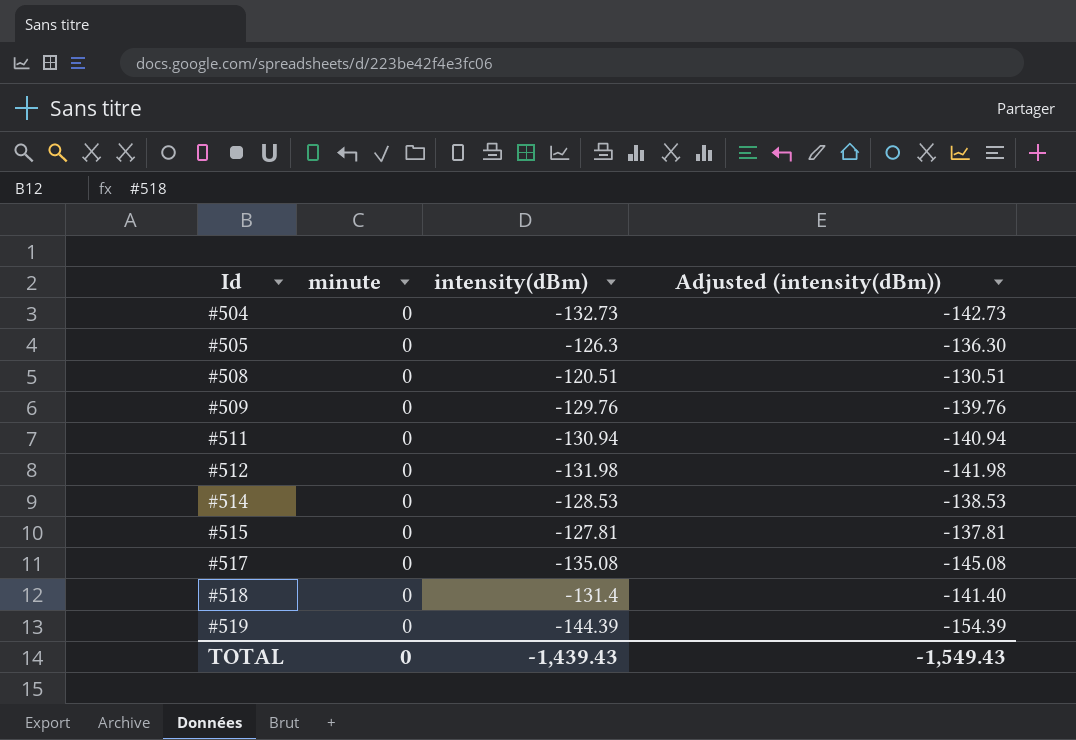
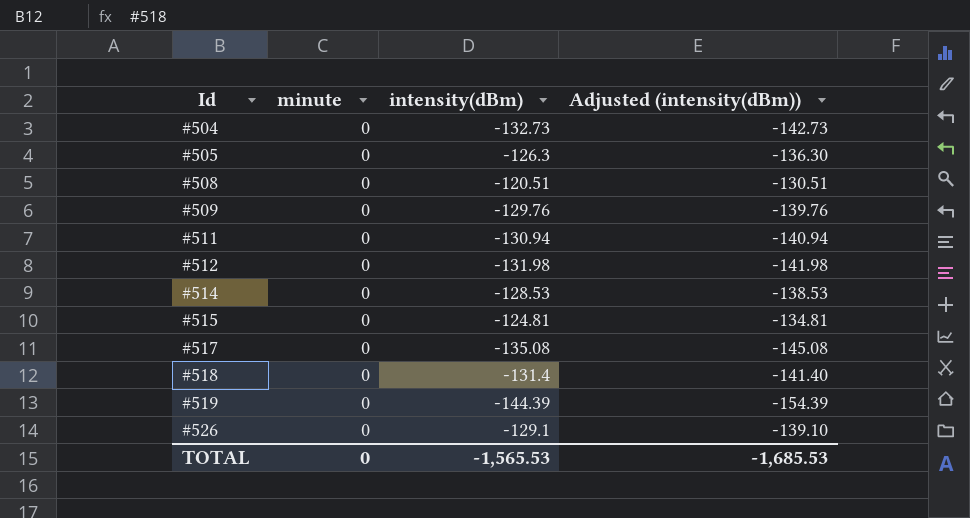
#515 | intensity(dBm): -127.81 -> -124.81
#515 | Adjusted (intensity(dBm)): -137.81 -> -134.81
row #526: none -> 0 | -129.1 | -139.10
TOTAL | intensity(dBm): -1,439.43 -> -1,565.53
TOTAL | Adjusted (intensity(dBm)): -1,549.43 -> -1,685.53

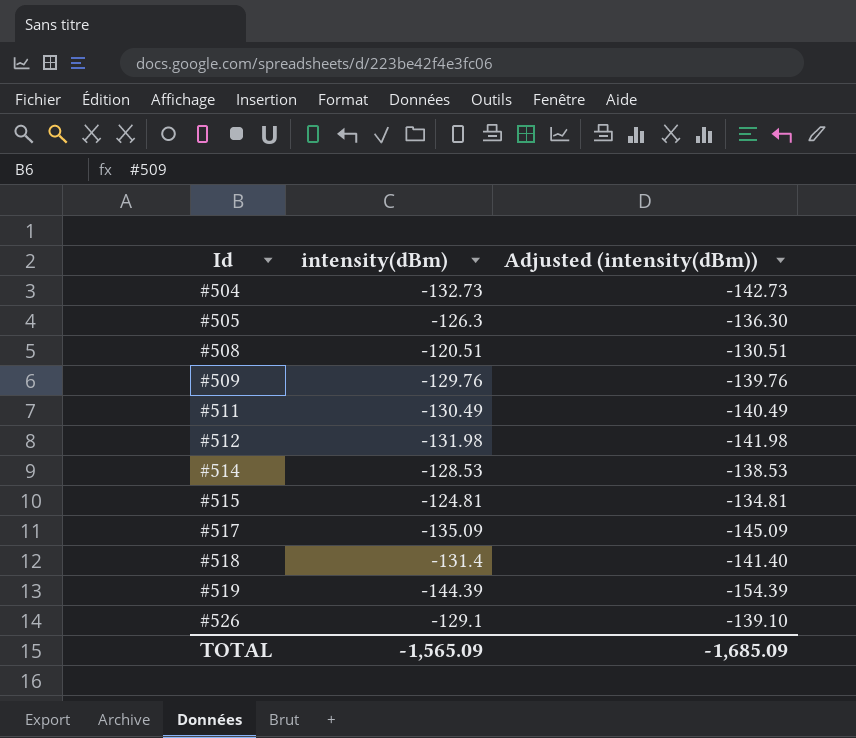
column minute | position: 2 -> none
#511 | intensity(dBm): -130.94 -> -130.49
#511 | Adjusted (intensity(dBm)): -140.94 -> -140.49
#517 | intensity(dBm): -135.08 -> -135.09
#517 | Adjusted (intensity(dBm)): -145.08 -> -145.09
TOTAL | intensity(dBm): -1,565.53 -> -1,565.09
TOTAL | Adjusted (intensity(dBm)): -1,685.53 -> -1,685.09

